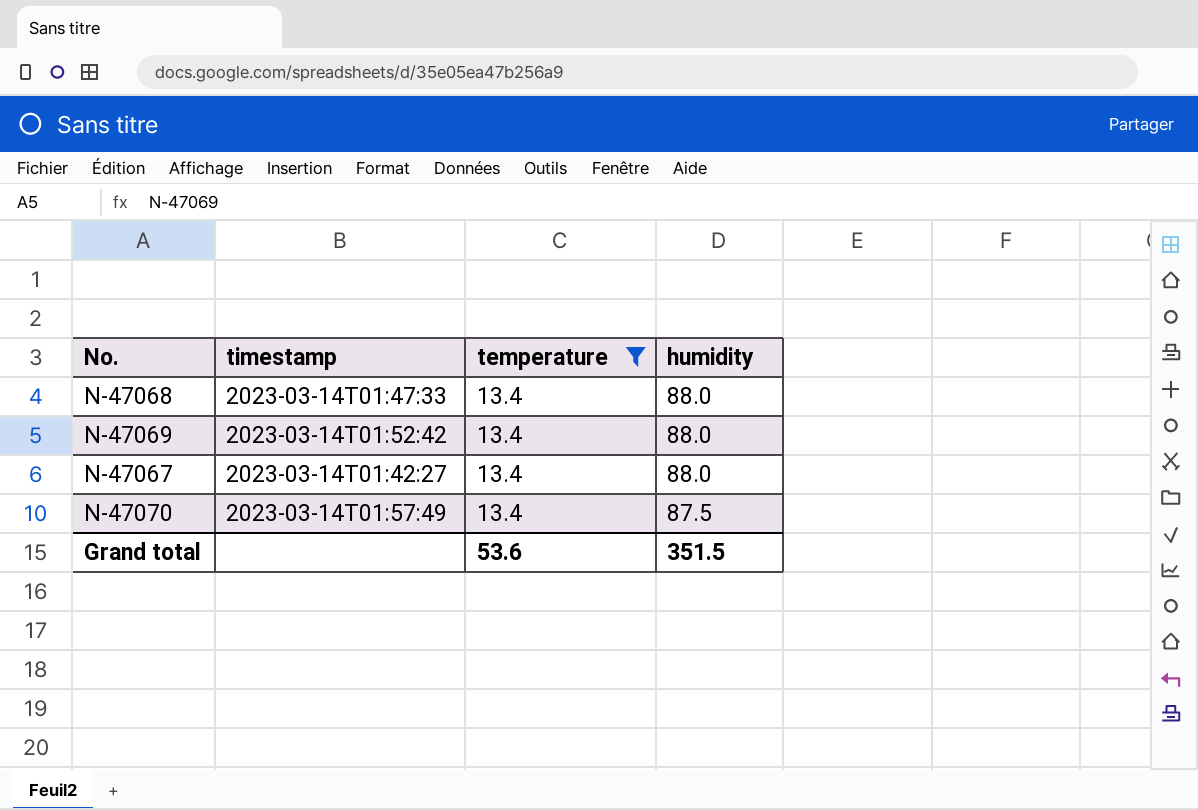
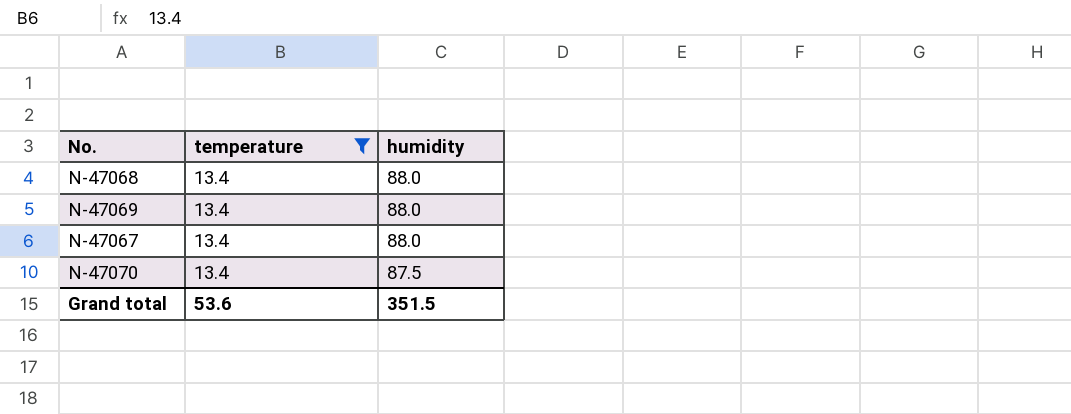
column timestamp | position: 2 -> none

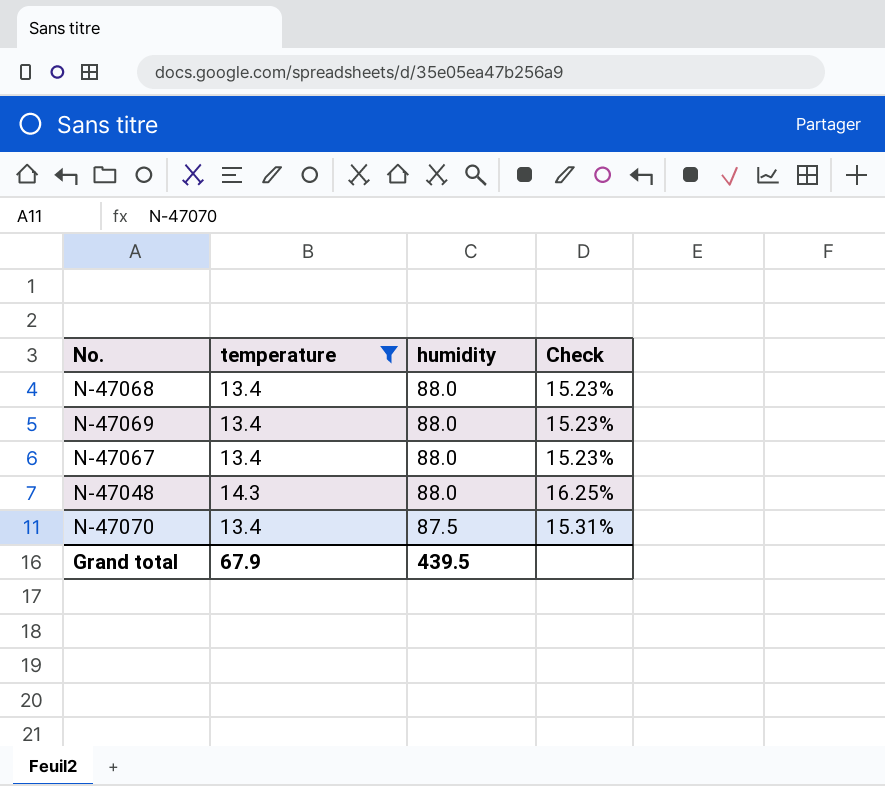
column Check | formula: none -> [temperature] / [humidity]
row N-47048: none -> 14.3 | 88.0 | 16.25%
Grand total | temperature: 53.6 -> 67.9
Grand total | humidity: 351.5 -> 439.5

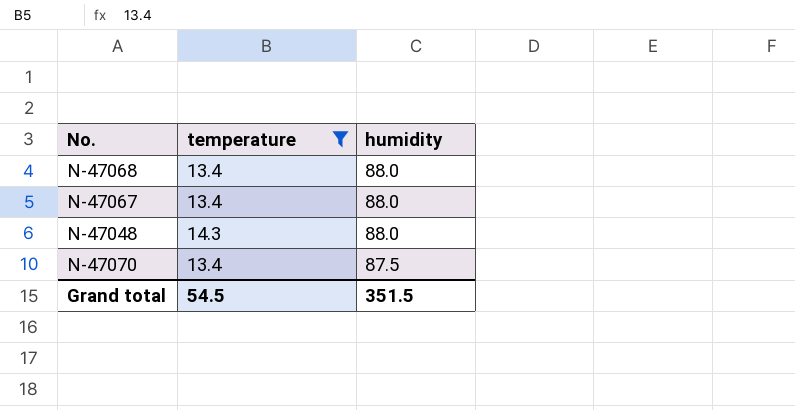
column Check | formula: [temperature] / [humidity] -> none
row N-47069: 13.4 | 88.0 | 15.23% -> none
Grand total | temperature: 67.9 -> 54.5
Grand total | humidity: 439.5 -> 351.5

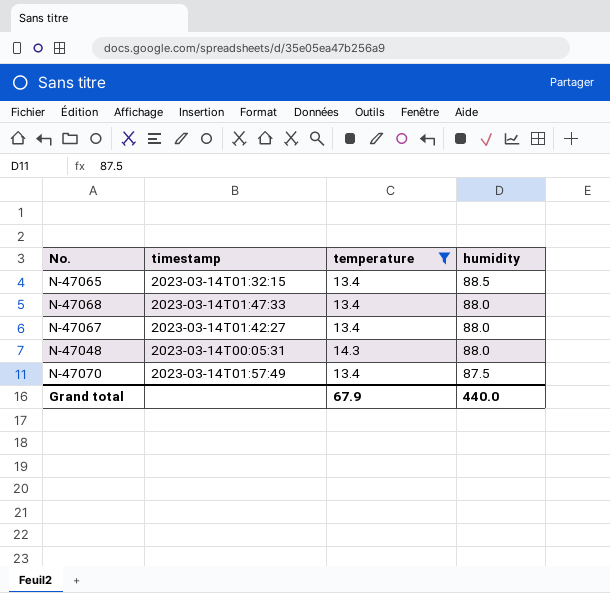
column timestamp | position: none -> 2
row N-47065: none -> 2023-03-14T01:32:15 | 13.4 | 88.5
Grand total | temperature: 54.5 -> 67.9
Grand total | humidity: 351.5 -> 440.0

